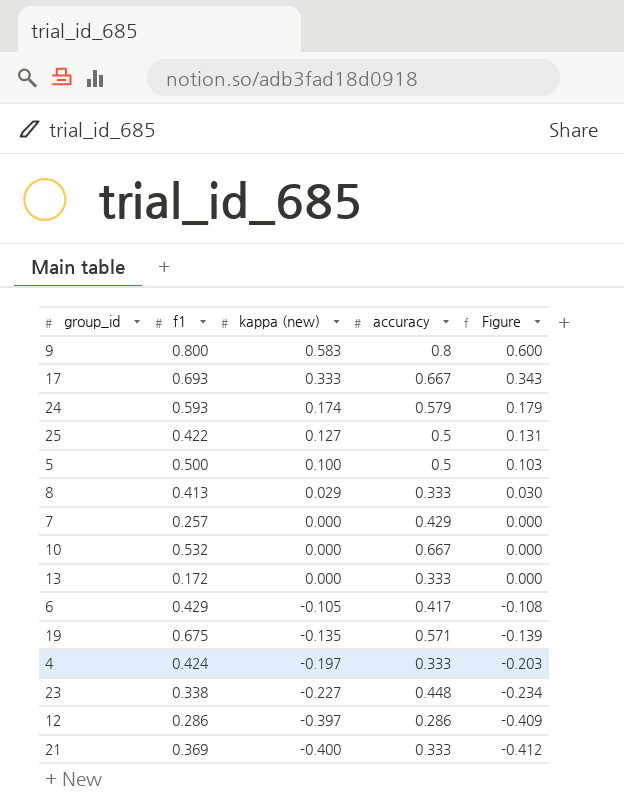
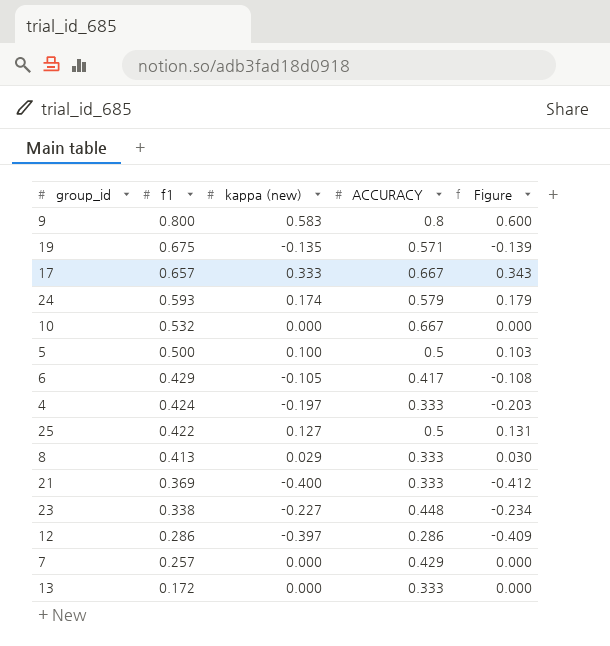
row order: kappa (new) descending -> f1 descending
column name: accuracy -> ACCURACY
17 | f1: 0.693 -> 0.657

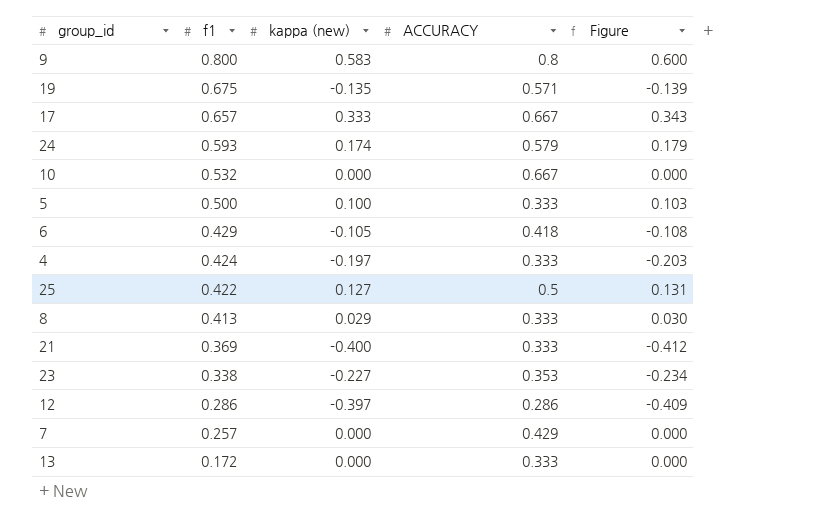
5 | ACCURACY: 0.5 -> 0.333
6 | ACCURACY: 0.417 -> 0.418
23 | ACCURACY: 0.448 -> 0.353

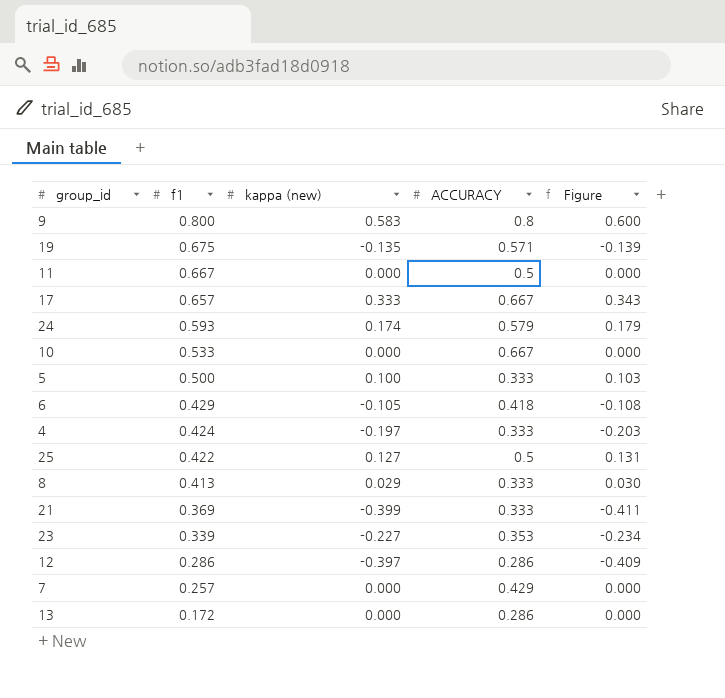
row 11: none -> 0.667 | 0.000 | 0.5 | 0.000
10 | f1: 0.532 -> 0.533
21 | kappa (new): -0.400 -> -0.399
21 | Figure: -0.412 -> -0.411
23 | f1: 0.338 -> 0.339
13 | ACCURACY: 0.333 -> 0.286

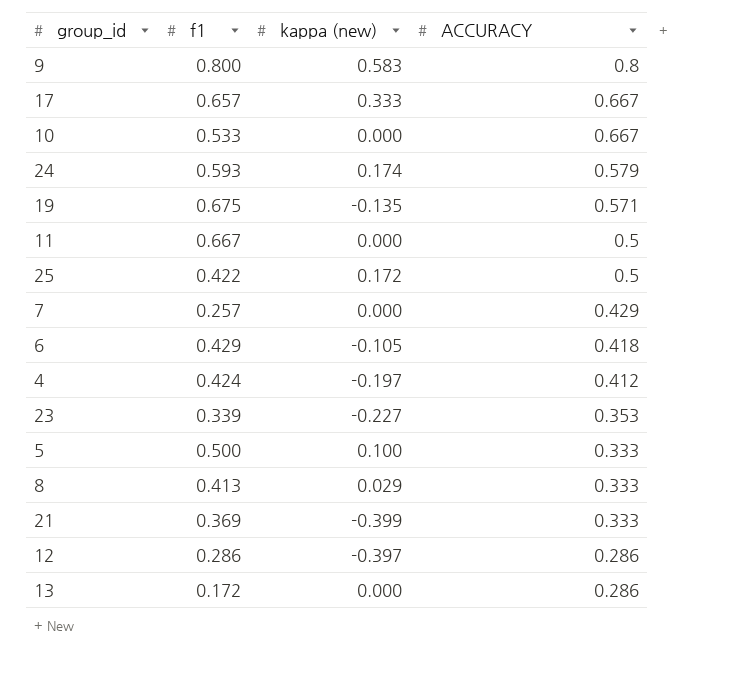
row order: f1 descending -> ACCURACY descending
column Figure | formula: [kappa (new)] * 1.03 -> none
25 | kappa (new): 0.127 -> 0.172
4 | ACCURACY: 0.333 -> 0.412

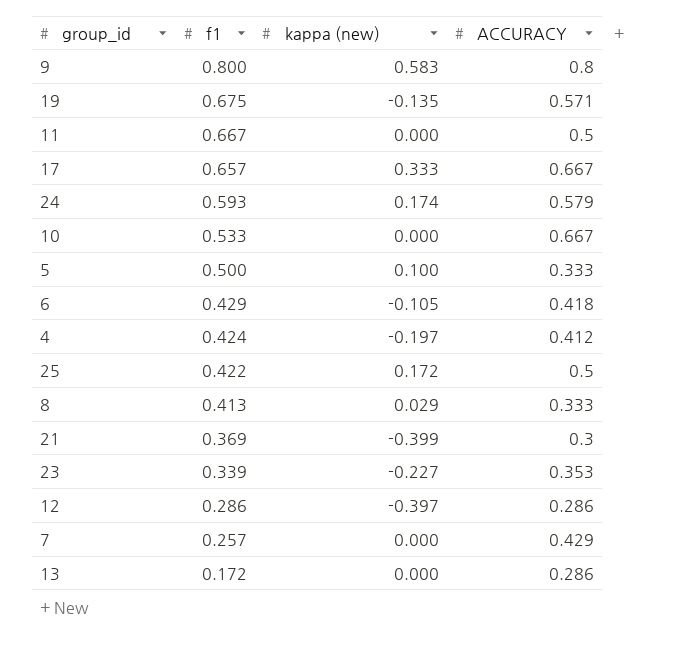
row order: ACCURACY descending -> f1 descending
21 | ACCURACY: 0.333 -> 0.3

